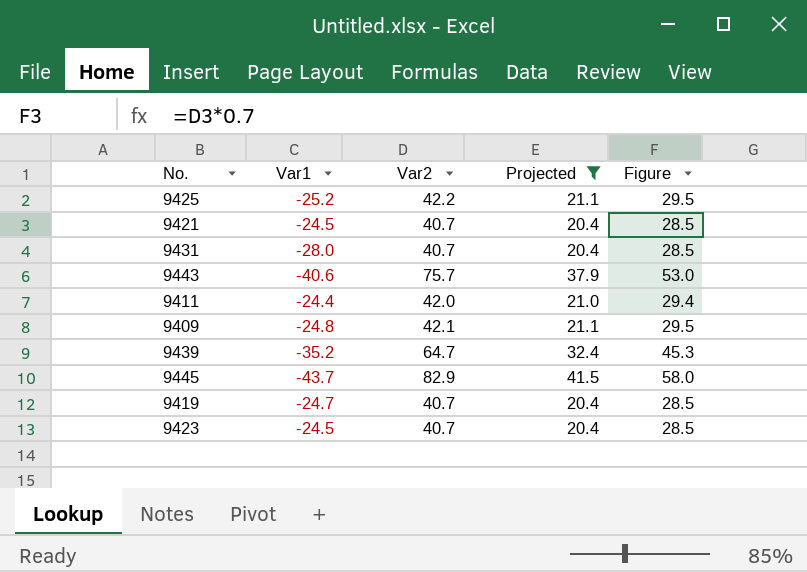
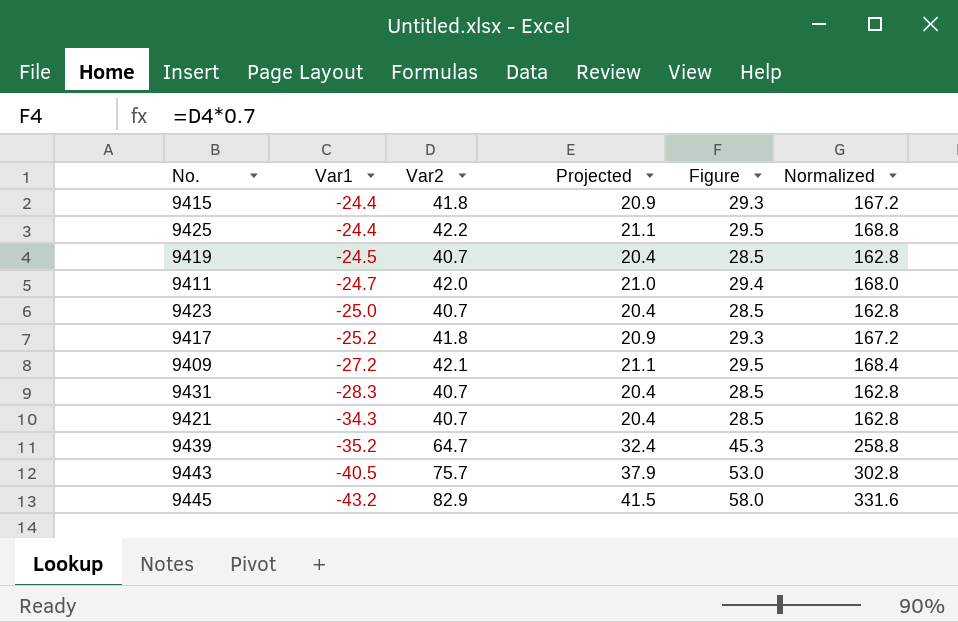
filter: Projected != 20.9 -> none
row order: none -> Var1 descending
column Normalized | formula: none -> [Var2] * 4
9425 | Var1: -25.2 -> -24.4
9419 | Var1: -24.7 -> -24.5
9411 | Var1: -24.4 -> -24.7
9423 | Var1: -24.5 -> -25.0
9409 | Var1: -24.8 -> -27.2
9431 | Var1: -28.0 -> -28.3
9421 | Var1: -24.5 -> -34.3
9443 | Var1: -40.6 -> -40.5
9445 | Var1: -43.7 -> -43.2

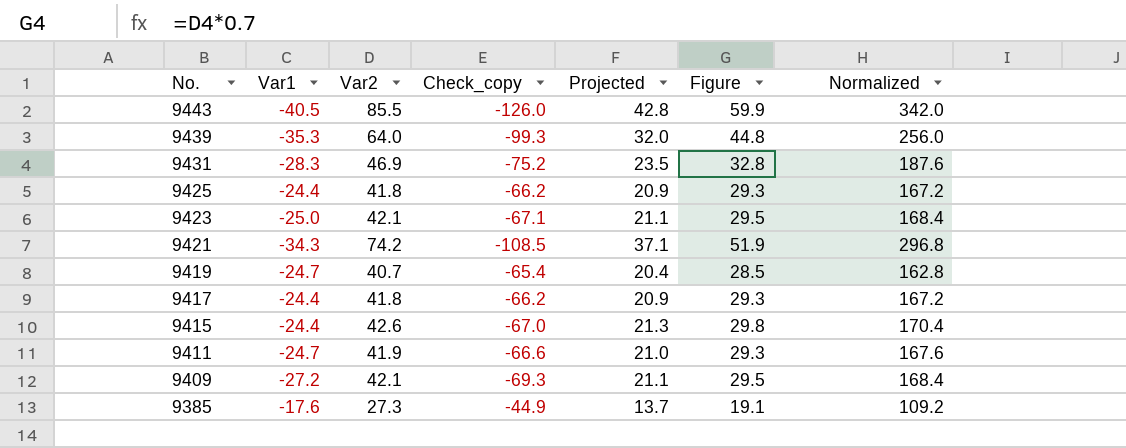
row order: Var1 descending -> No. descending
column Check_copy | formula: none -> [Var1] - [Var2]
row 9445: -43.2 | 82.9 | 41.5 | 58.0 | 331.6 -> none
9443 | Var2: 75.7 -> 85.5
9443 | Projected: 37.9 -> 42.8
9443 | Figure: 53.0 -> 59.9
9443 | Normalized: 302.8 -> 342.0
9439 | Var1: -35.2 -> -35.3
9439 | Var2: 64.7 -> 64.0
9439 | Projected: 32.4 -> 32.0
9439 | Figure: 45.3 -> 44.8
9439 | Normalized: 258.8 -> 256.0
9431 | Var2: 40.7 -> 46.9
9431 | Projected: 20.4 -> 23.5
9431 | Figure: 28.5 -> 32.8
9431 | Normalized: 162.8 -> 187.6
9425 | Var2: 42.2 -> 41.8
9425 | Projected: 21.1 -> 20.9
9425 | Figure: 29.5 -> 29.3
9425 | Normalized: 168.8 -> 167.2
9423 | Var2: 40.7 -> 42.1
9423 | Projected: 20.4 -> 21.1
9423 | Figure: 28.5 -> 29.5
9423 | Normalized: 162.8 -> 168.4
9421 | Var2: 40.7 -> 74.2
9421 | Projected: 20.4 -> 37.1
9421 | Figure: 28.5 -> 51.9
9421 | Normalized: 162.8 -> 296.8
9419 | Var1: -24.5 -> -24.7
9417 | Var1: -25.2 -> -24.4
9415 | Var2: 41.8 -> 42.6
9415 | Projected: 20.9 -> 21.3
9415 | Figure: 29.3 -> 29.8
9415 | Normalized: 167.2 -> 170.4
9411 | Var2: 42.0 -> 41.9
9411 | Figure: 29.4 -> 29.3
9411 | Normalized: 168.0 -> 167.6
row 9385: none -> -17.6 | 27.3 | -44.9 | 13.7 | 19.1 | 109.2

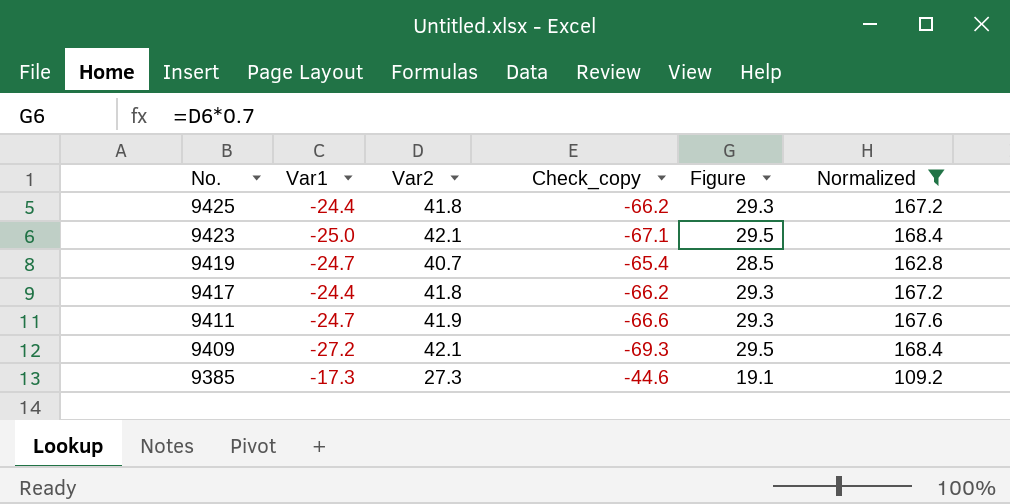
filter: none -> Normalized <= 168.4
column Projected | formula: [Var2] * 0.5 -> none
9385 | Var1: -17.6 -> -17.3
9385 | Check_copy: -44.9 -> -44.6

